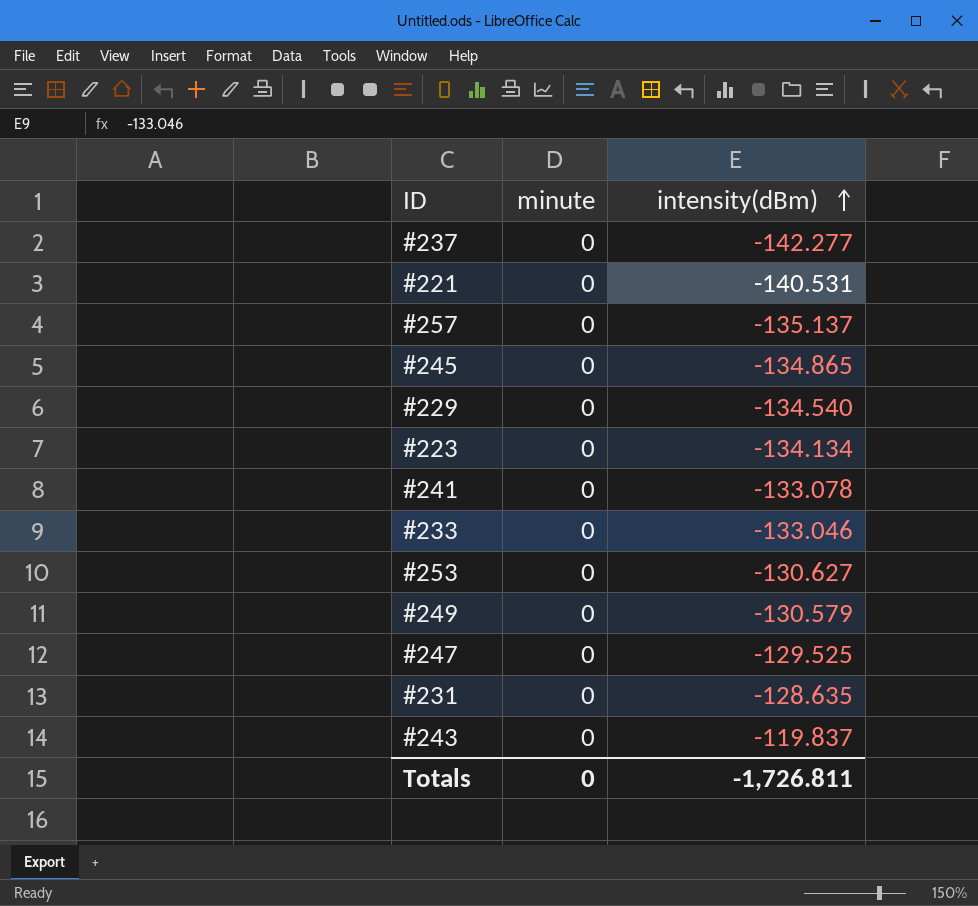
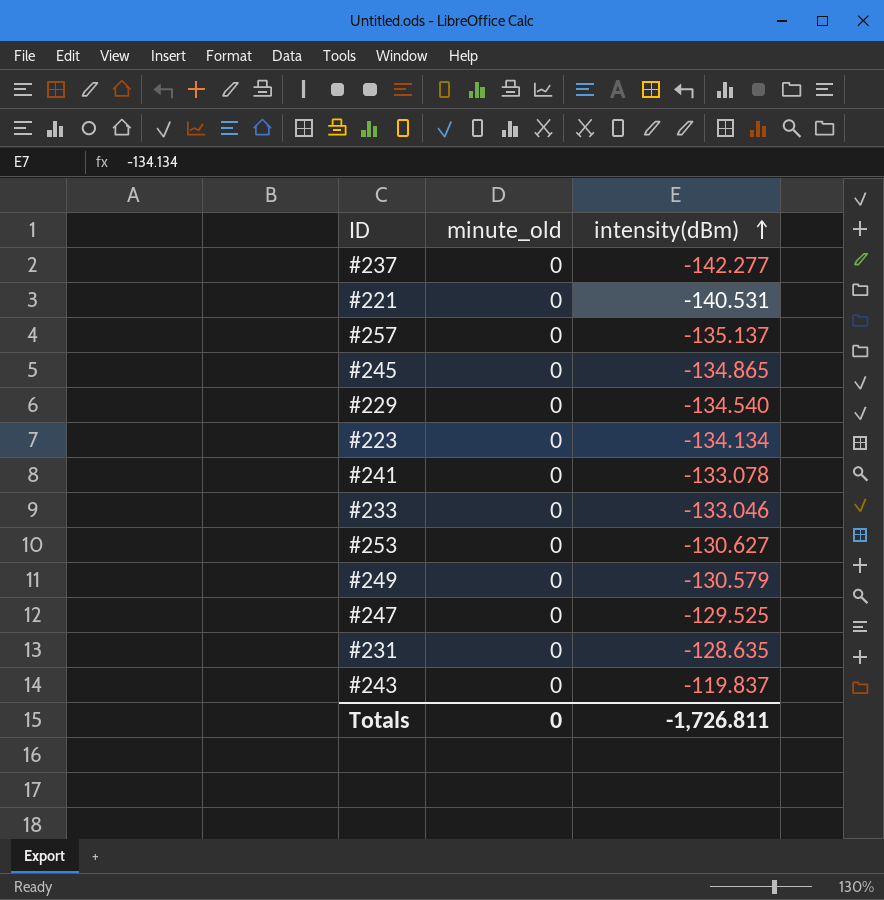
column name: minute -> minute_old

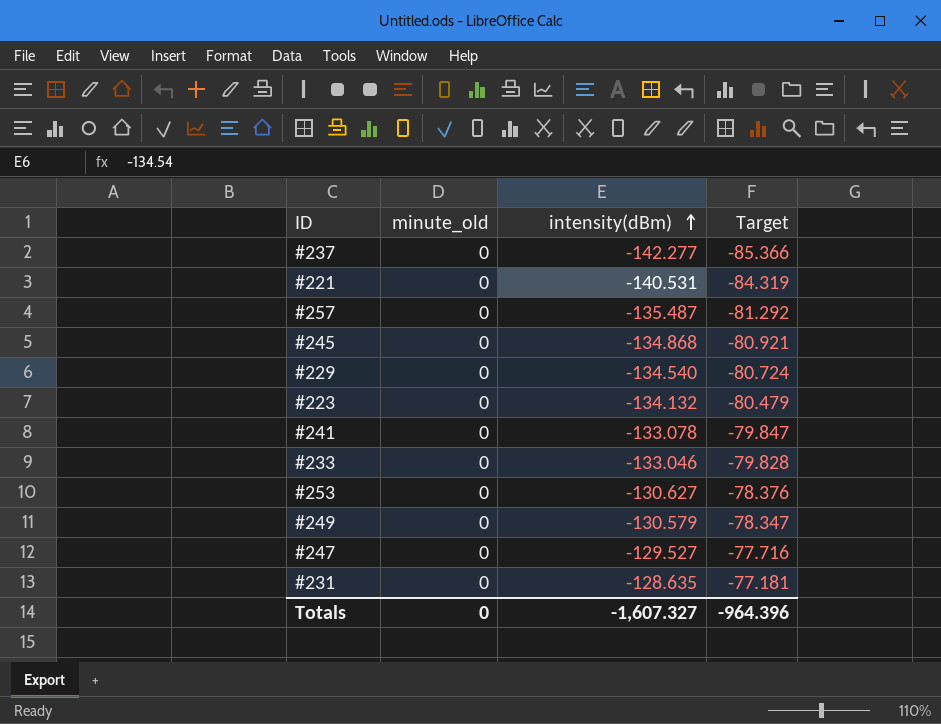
column Target | formula: none -> [intensity(dBm)] * 0.6
row #243: 0 | -119.837 -> none
#257 | intensity(dBm): -135.137 -> -135.487
#245 | intensity(dBm): -134.865 -> -134.868
#223 | intensity(dBm): -134.134 -> -134.132
#247 | intensity(dBm): -129.525 -> -129.527
Totals | intensity(dBm): -1,726.811 -> -1,607.327

